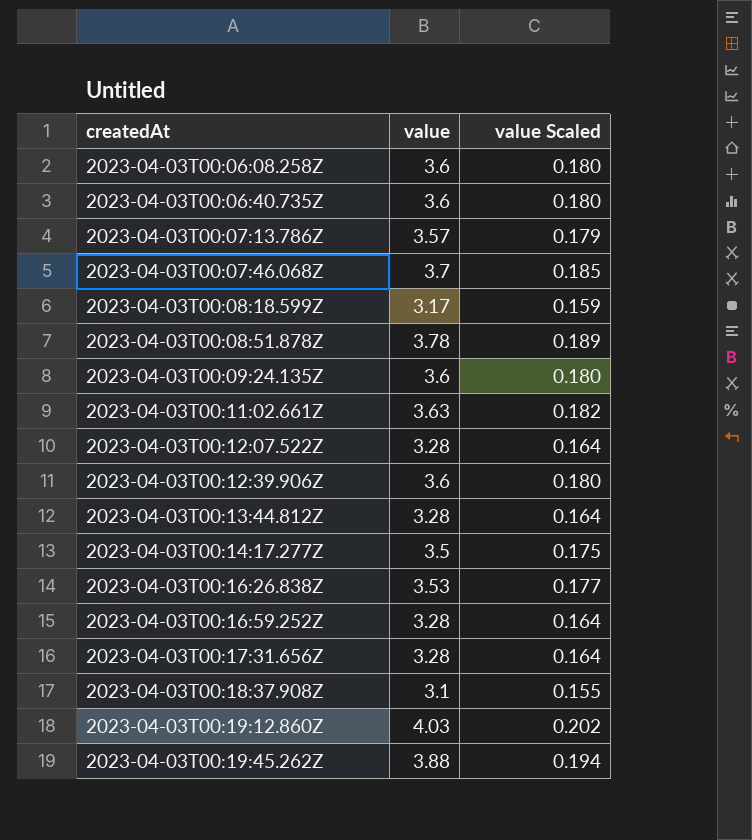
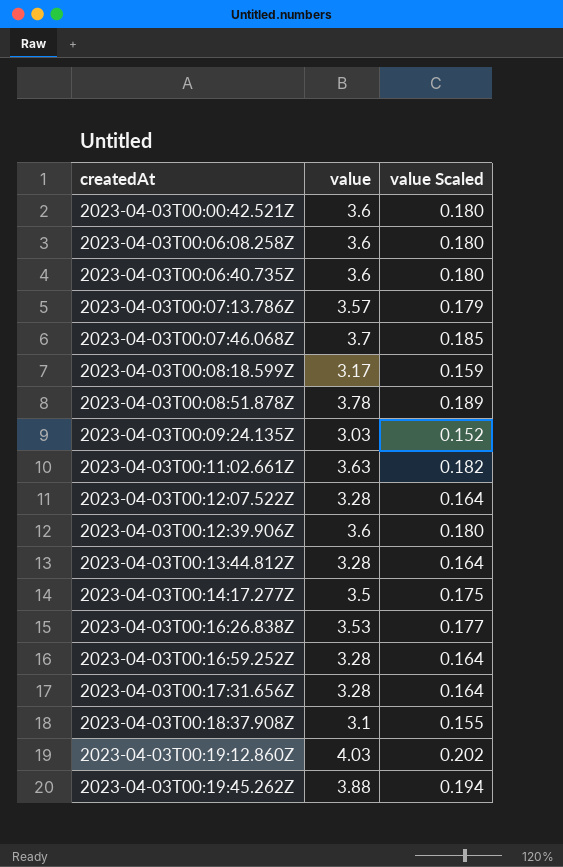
row 2023-04-03T00:00:42.521Z: none -> 3.6 | 0.180
2023-04-03T00:09:24.135Z | value: 3.6 -> 3.03
2023-04-03T00:09:24.135Z | value Scaled: 0.180 -> 0.152

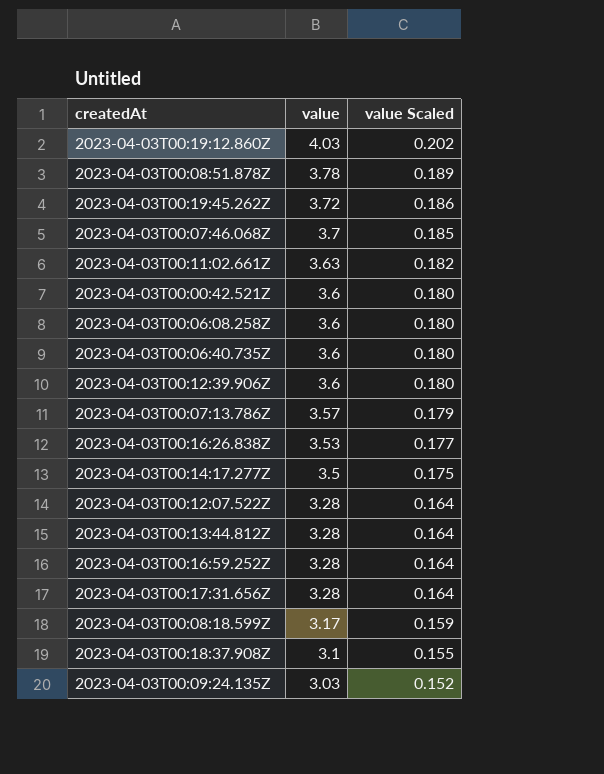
row order: createdAt ascending -> value descending
2023-04-03T00:19:45.262Z | value: 3.88 -> 3.72
2023-04-03T00:19:45.262Z | value Scaled: 0.194 -> 0.186

